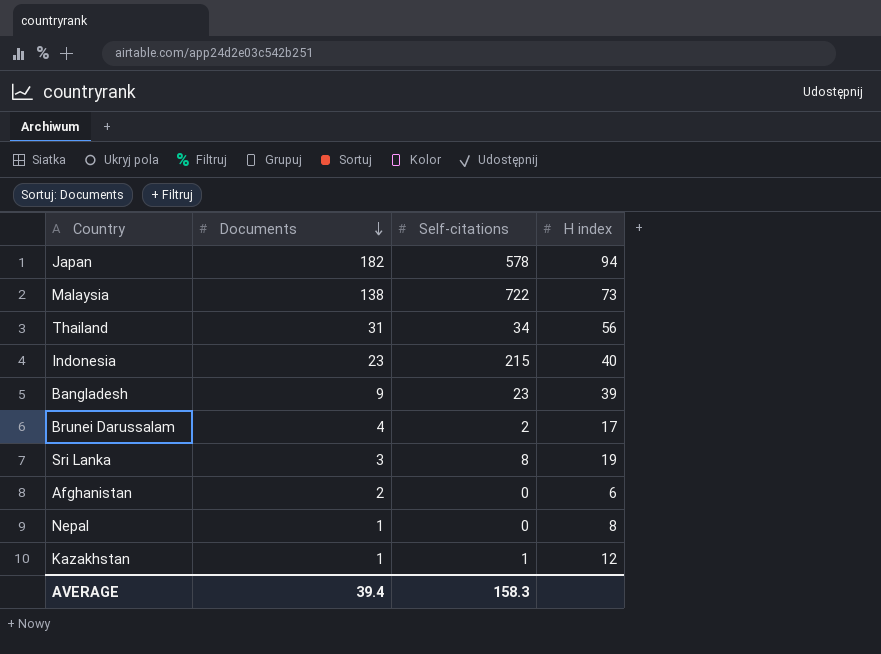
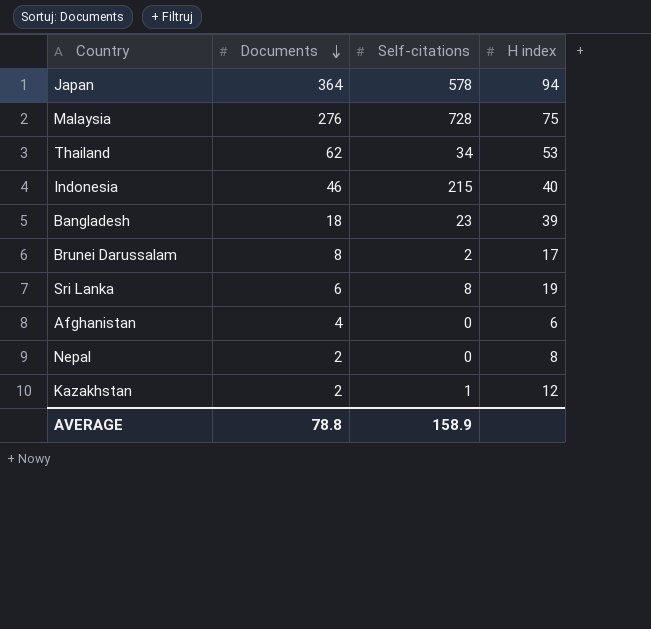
Japan | Documents: 182 -> 364
Malaysia | Documents: 138 -> 276
Malaysia | Self-citations: 722 -> 728
Malaysia | H index: 73 -> 75
Thailand | Documents: 31 -> 62
Thailand | H index: 56 -> 53
Indonesia | Documents: 23 -> 46
Bangladesh | Documents: 9 -> 18
Brunei Darussalam | Documents: 4 -> 8
Sri Lanka | Documents: 3 -> 6
Afghanistan | Documents: 2 -> 4
Nepal | Documents: 1 -> 2
Kazakhstan | Documents: 1 -> 2
AVERAGE | Documents: 39.4 -> 78.8
AVERAGE | Self-citations: 158.3 -> 158.9

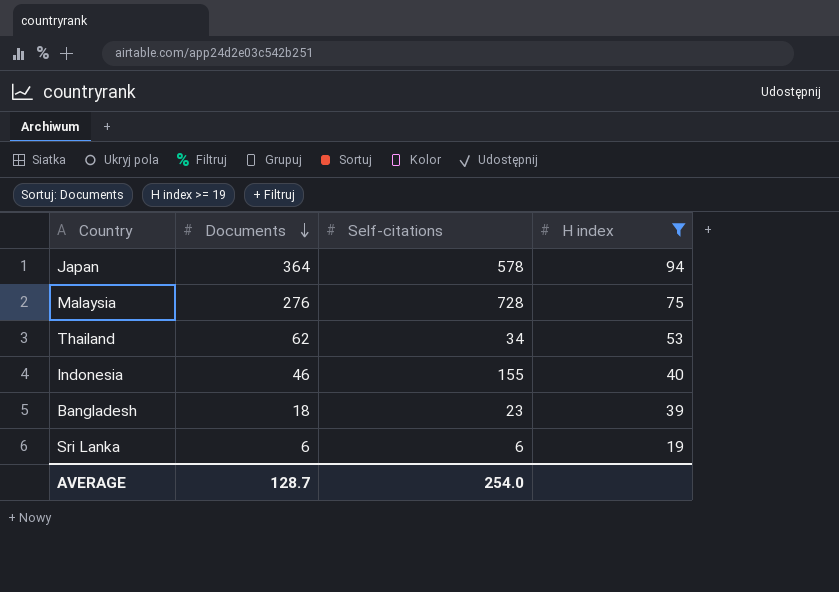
filter: none -> H index >= 19
Indonesia | Self-citations: 215 -> 155
Sri Lanka | Self-citations: 8 -> 6
AVERAGE | Documents: 78.8 -> 128.7
AVERAGE | Self-citations: 158.9 -> 254.0

